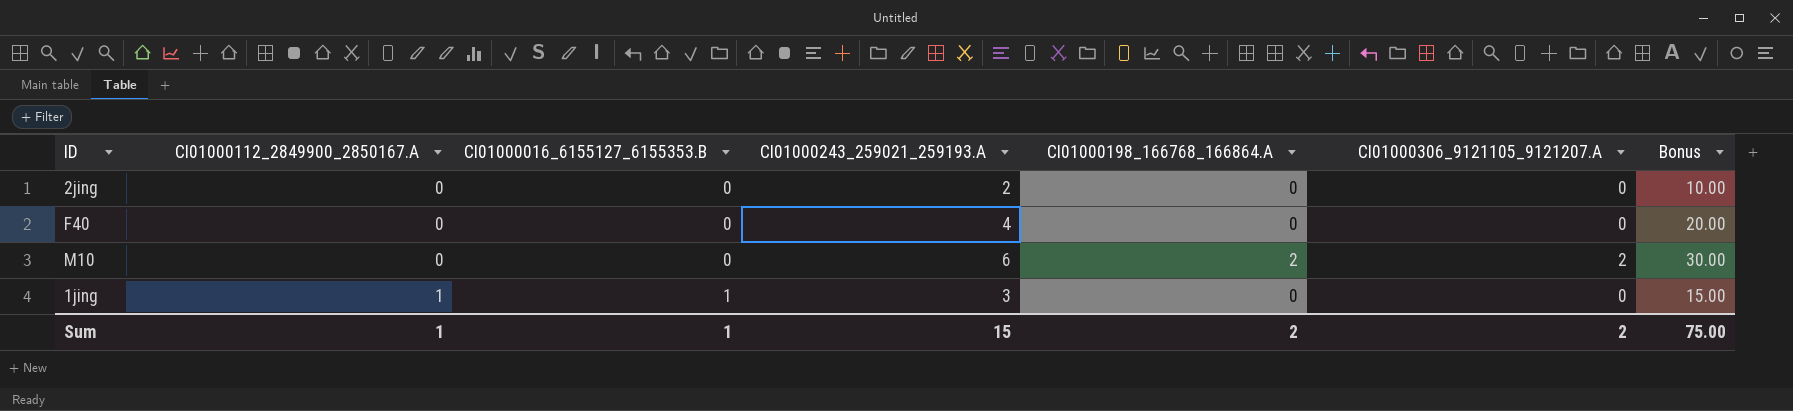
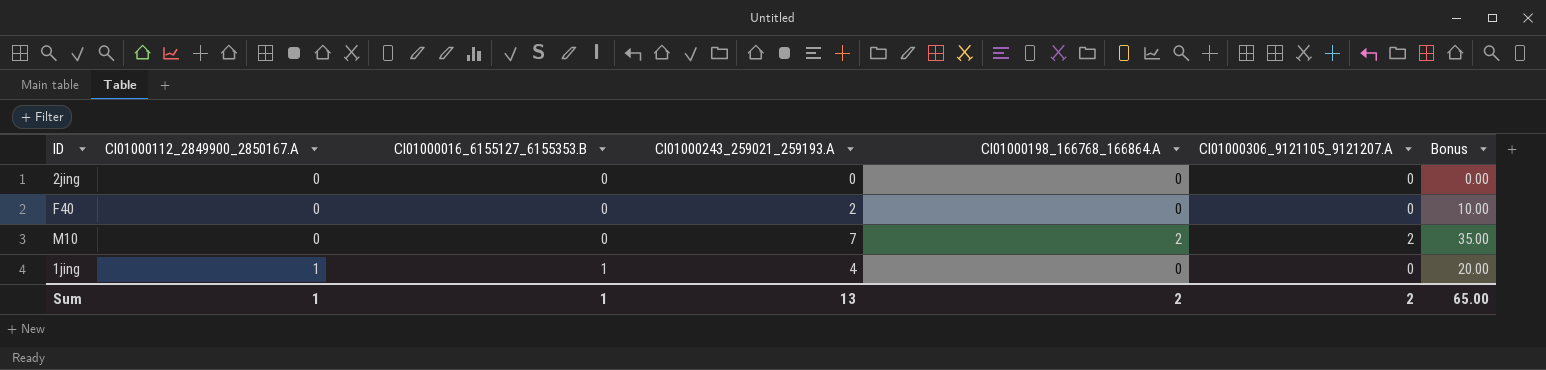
2jing | CI01000243_259021_259193.A: 2 -> 0
2jing | Bonus: 10.00 -> 0.00
F40 | CI01000243_259021_259193.A: 4 -> 2
F40 | Bonus: 20.00 -> 10.00
M10 | CI01000243_259021_259193.A: 6 -> 7
M10 | Bonus: 30.00 -> 35.00
1jing | CI01000243_259021_259193.A: 3 -> 4
1jing | Bonus: 15.00 -> 20.00
Sum | CI01000243_259021_259193.A: 15 -> 13
Sum | Bonus: 75.00 -> 65.00

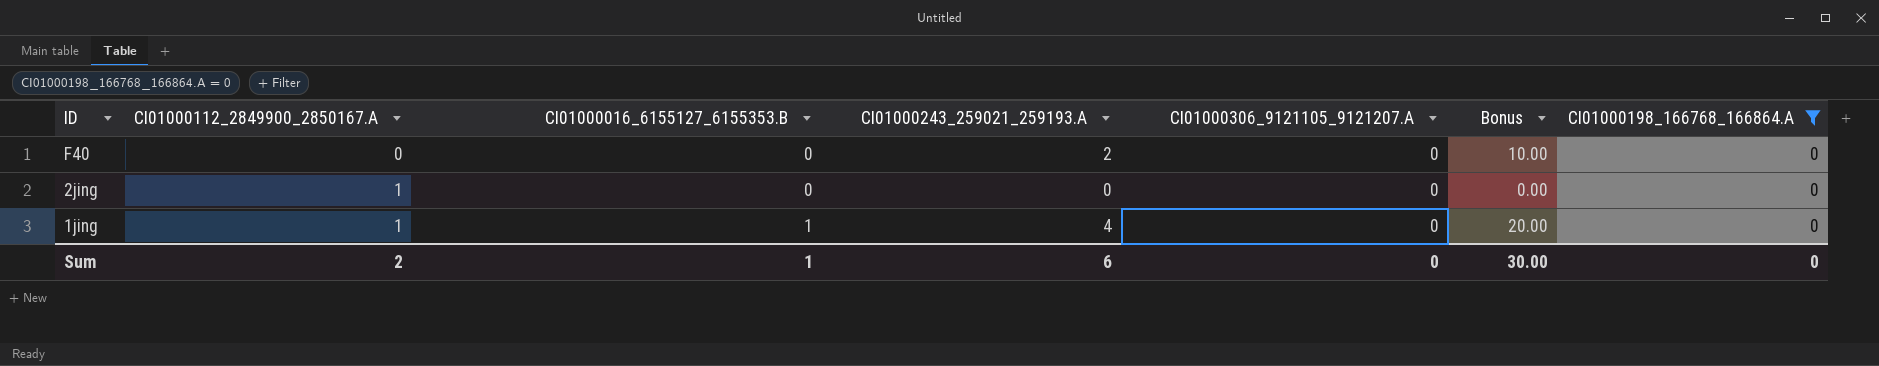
filter: none -> CI01000198_166768_166864.A = 0
row order: CI01000112_2849900_2850167.A ascending -> ID descending
column CI01000198_166768_166864.A | position: 5 -> 7
2jing | CI01000112_2849900_2850167.A: 0 -> 1
Sum | CI01000112_2849900_2850167.A: 1 -> 2
Sum | CI01000243_259021_259193.A: 13 -> 6
Sum | CI01000306_9121105_9121207.A: 2 -> 0
Sum | Bonus: 65.00 -> 30.00
Sum | CI01000198_166768_166864.A: 2 -> 0

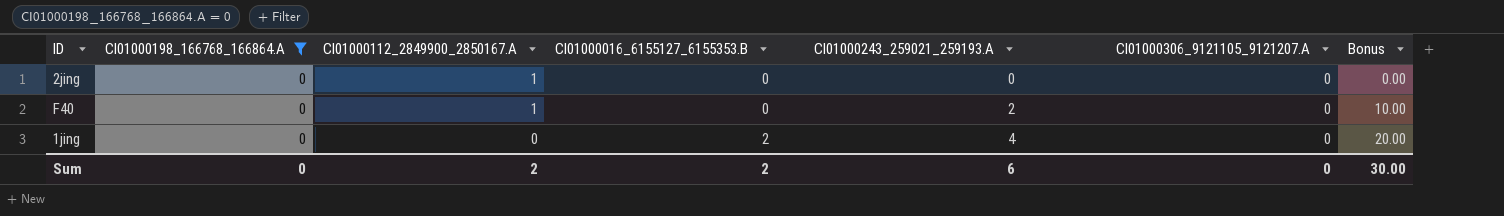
row order: ID descending -> CI01000112_2849900_2850167.A descending
column CI01000198_166768_166864.A | position: 7 -> 2
F40 | CI01000112_2849900_2850167.A: 0 -> 1
1jing | CI01000112_2849900_2850167.A: 1 -> 0
1jing | CI01000016_6155127_6155353.B: 1 -> 2
Sum | CI01000016_6155127_6155353.B: 1 -> 2

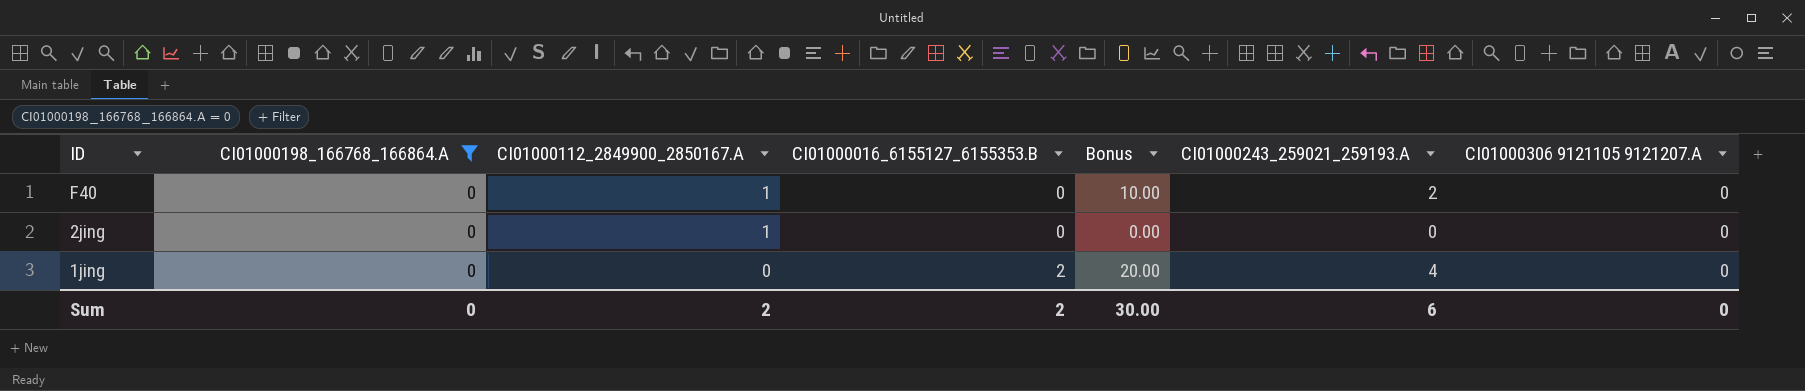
row order: CI01000112_2849900_2850167.A descending -> ID descending
column Bonus | position: 7 -> 5
column name: CI01000306_9121105_9121207.A -> CI01000306 9121105 9121207.A

